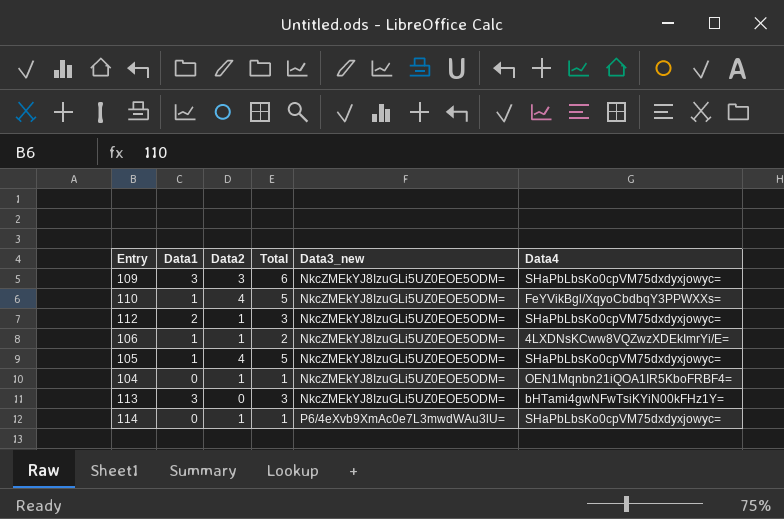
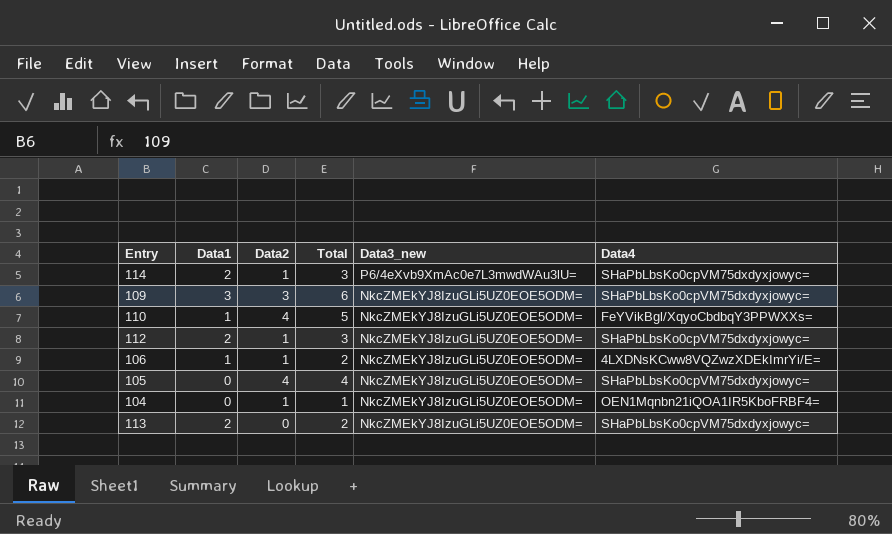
row order: Data3_new ascending -> Data3_new descending
114 | Data1: 0 -> 2
114 | Total: 1 -> 3
105 | Data1: 1 -> 0
105 | Total: 5 -> 4
113 | Data1: 3 -> 2
113 | Total: 3 -> 2
113 | Data4: bHTami4gwNFwTsiKYiN00kFHz1Y= -> SHaPbLbsKo0cpVM75dxdyxjowyc=

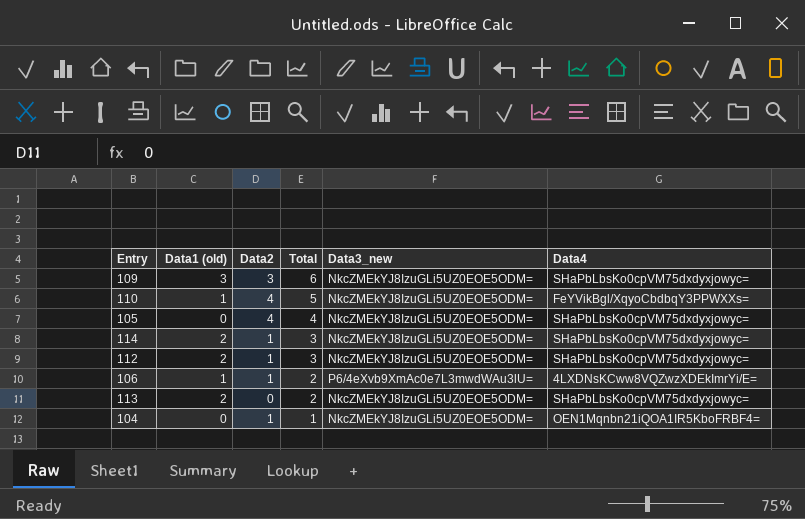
row order: Data3_new descending -> Total descending
column name: Data1 -> Data1 (old)
114 | Data3_new: P6/4eXvb9XmAc0e7L3mwdWAu3lU= -> NkcZMEkYJ8IzuGLi5UZ0EOE5ODM=
106 | Data3_new: NkcZMEkYJ8IzuGLi5UZ0EOE5ODM= -> P6/4eXvb9XmAc0e7L3mwdWAu3lU=

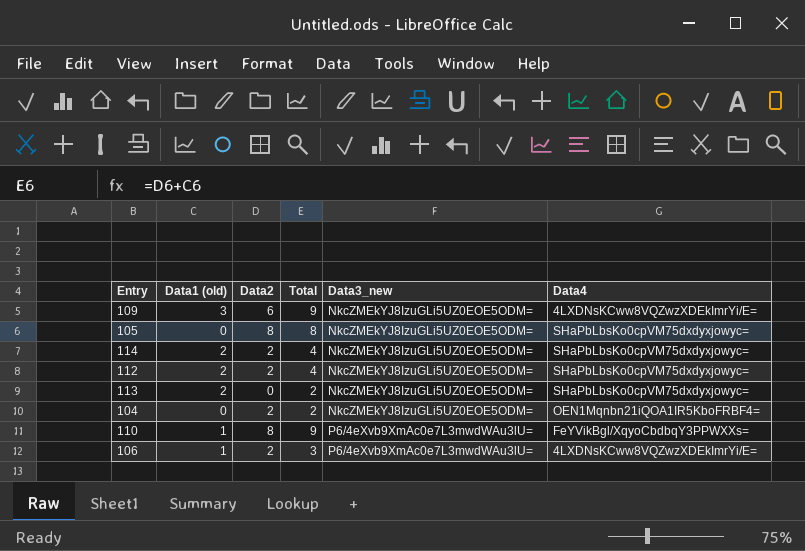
row order: Total descending -> Data3_new ascending
109 | Data2: 3 -> 6
109 | Total: 6 -> 9
109 | Data4: SHaPbLbsKo0cpVM75dxdyxjowyc= -> 4LXDNsKCww8VQZwzXDEkImrYi/E=
105 | Data2: 4 -> 8
105 | Total: 4 -> 8
114 | Data2: 1 -> 2
114 | Total: 3 -> 4
112 | Data2: 1 -> 2
112 | Total: 3 -> 4
104 | Data2: 1 -> 2
104 | Total: 1 -> 2
110 | Data2: 4 -> 8
110 | Total: 5 -> 9
110 | Data3_new: NkcZMEkYJ8IzuGLi5UZ0EOE5ODM= -> P6/4eXvb9XmAc0e7L3mwdWAu3lU=
106 | Data2: 1 -> 2
106 | Total: 2 -> 3

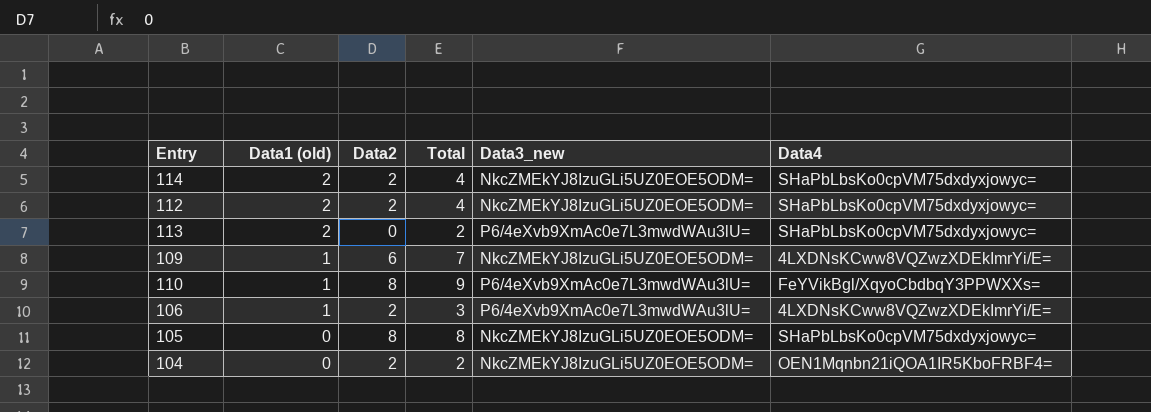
row order: Data3_new ascending -> Data1 (old) descending
113 | Data3_new: NkcZMEkYJ8IzuGLi5UZ0EOE5ODM= -> P6/4eXvb9XmAc0e7L3mwdWAu3lU=
109 | Data1 (old): 3 -> 1
109 | Total: 9 -> 7

